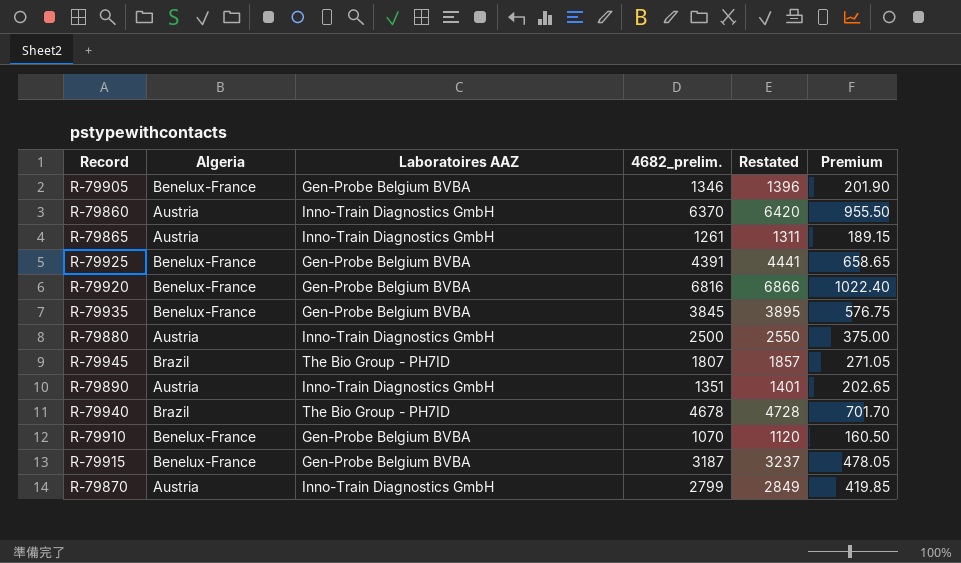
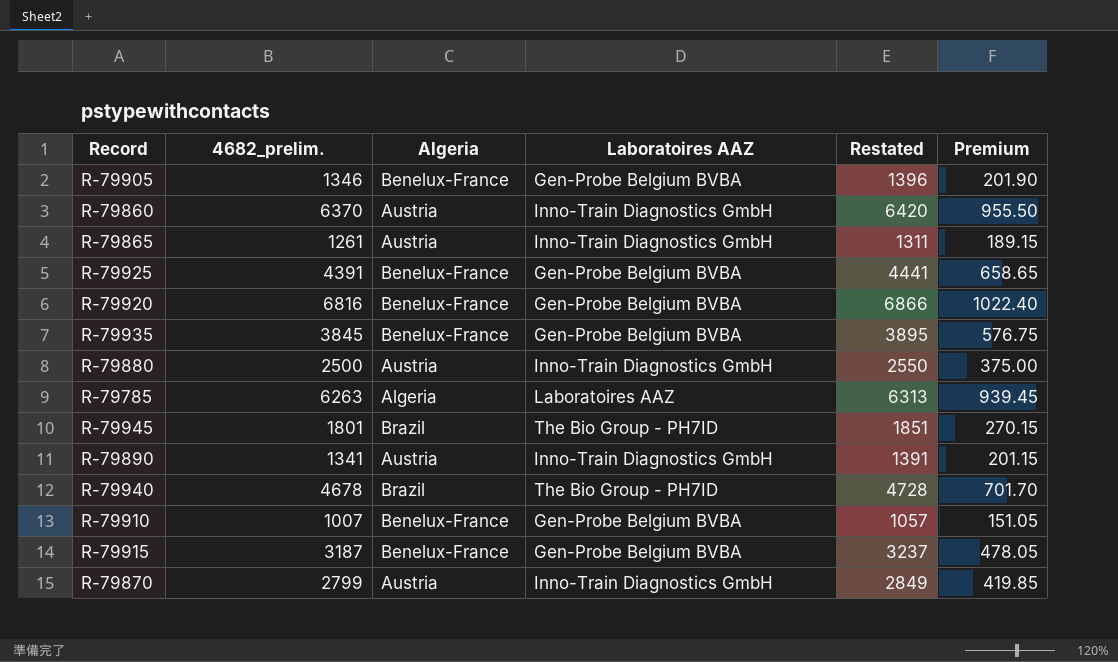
column 4682_prelim. | position: 4 -> 2
row R-79785: none -> 6263 | Algeria | Laboratoires AAZ | 6313 | 939.45
R-79945 | 4682_prelim.: 1807 -> 1801
R-79945 | Restated: 1857 -> 1851
R-79945 | Premium: 271.05 -> 270.15
R-79890 | 4682_prelim.: 1351 -> 1341
R-79890 | Restated: 1401 -> 1391
R-79890 | Premium: 202.65 -> 201.15
R-79910 | 4682_prelim.: 1070 -> 1007
R-79910 | Restated: 1120 -> 1057
R-79910 | Premium: 160.50 -> 151.05

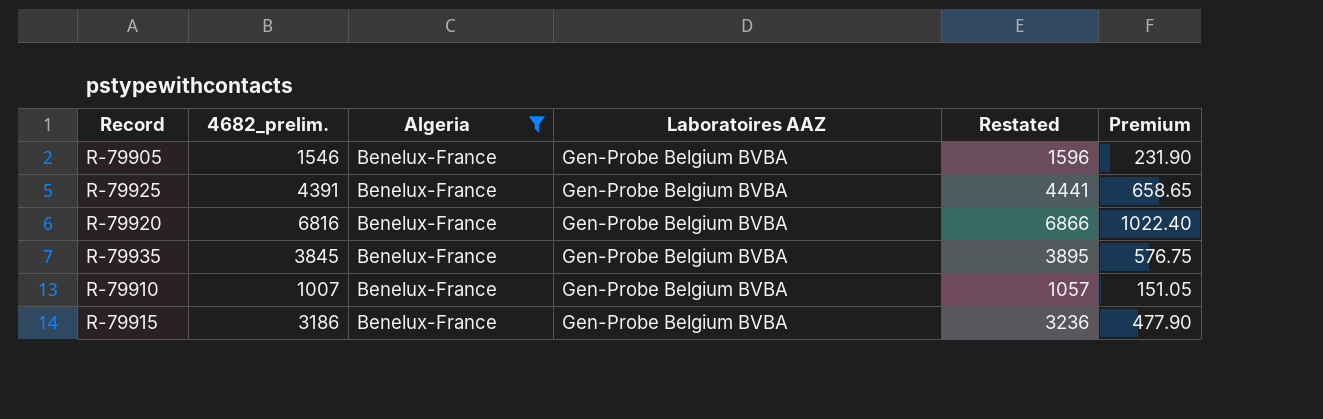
filter: none -> Algeria = Benelux-France
R-79905 | 4682_prelim.: 1346 -> 1546
R-79905 | Restated: 1396 -> 1596
R-79905 | Premium: 201.90 -> 231.90
R-79915 | 4682_prelim.: 3187 -> 3186
R-79915 | Restated: 3237 -> 3236
R-79915 | Premium: 478.05 -> 477.90

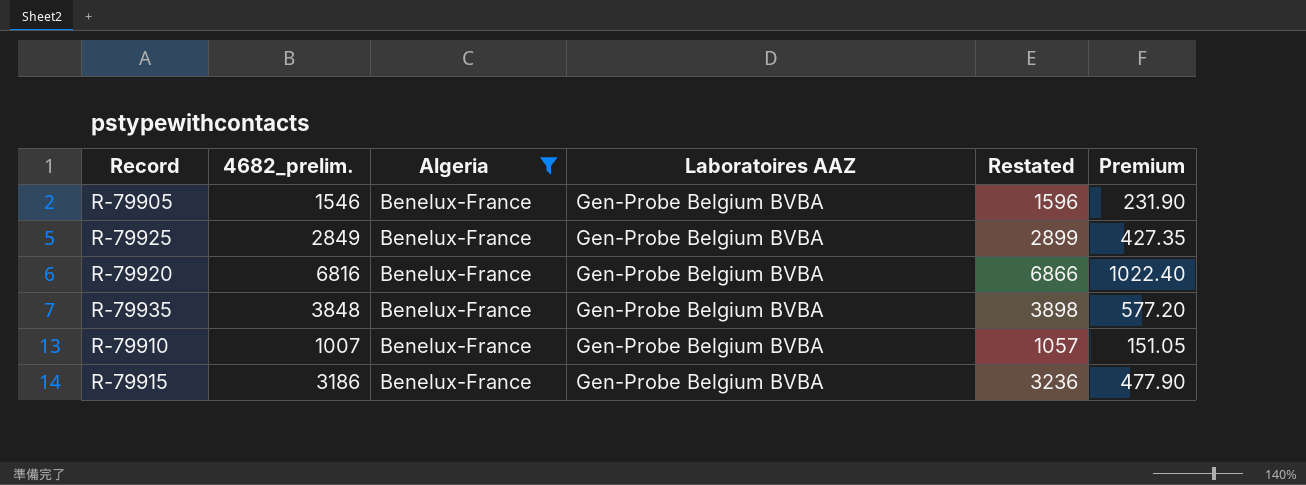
R-79925 | 4682_prelim.: 4391 -> 2849
R-79925 | Restated: 4441 -> 2899
R-79925 | Premium: 658.65 -> 427.35
R-79935 | 4682_prelim.: 3845 -> 3848
R-79935 | Restated: 3895 -> 3898
R-79935 | Premium: 576.75 -> 577.20

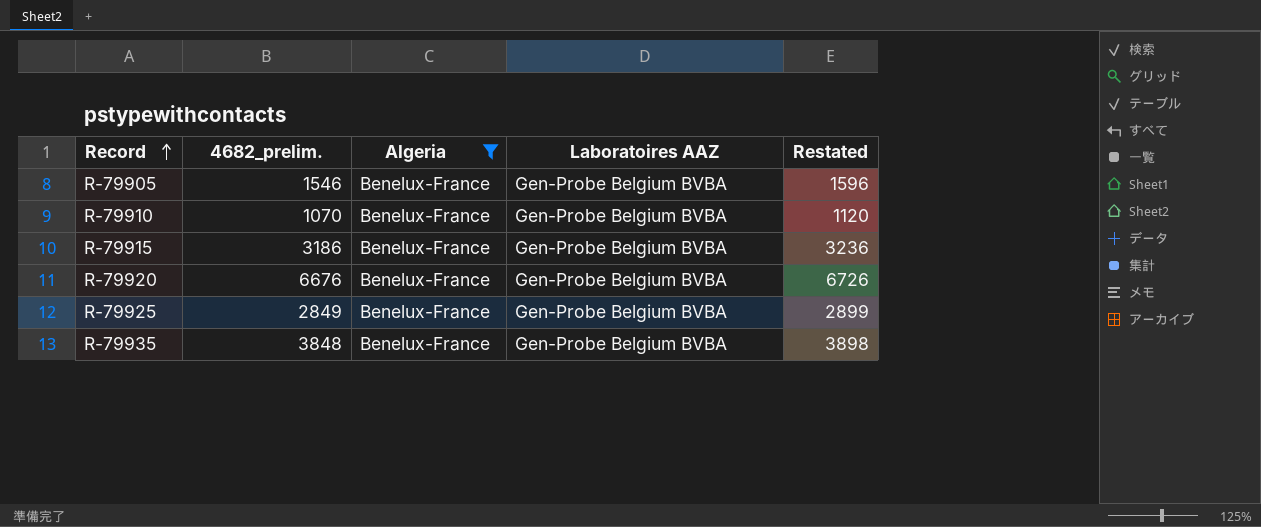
row order: none -> Record ascending
column Premium | formula: [4682_prelim.] * 0.15 -> none
R-79910 | 4682_prelim.: 1007 -> 1070
R-79910 | Restated: 1057 -> 1120
R-79920 | 4682_prelim.: 6816 -> 6676
R-79920 | Restated: 6866 -> 6726

